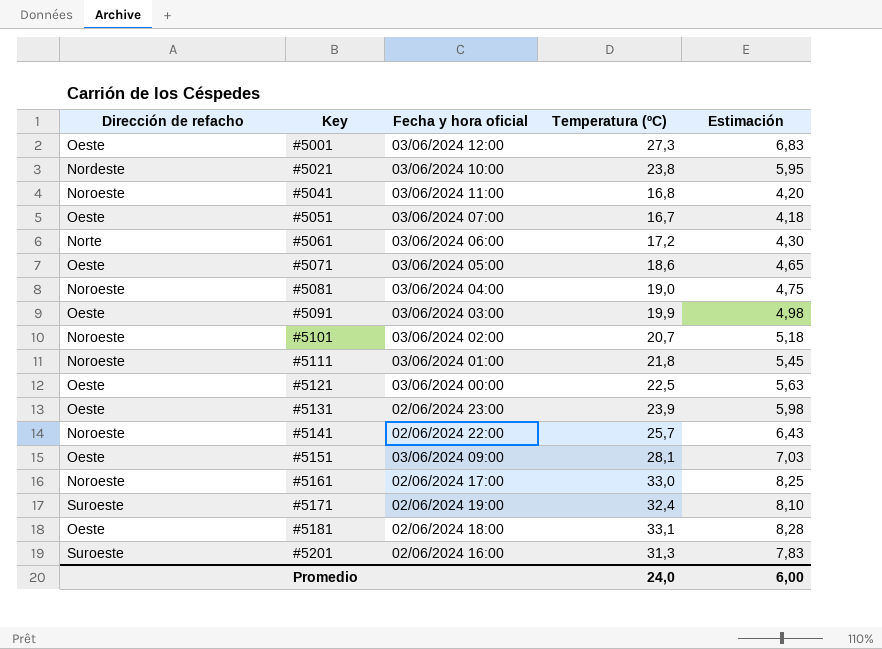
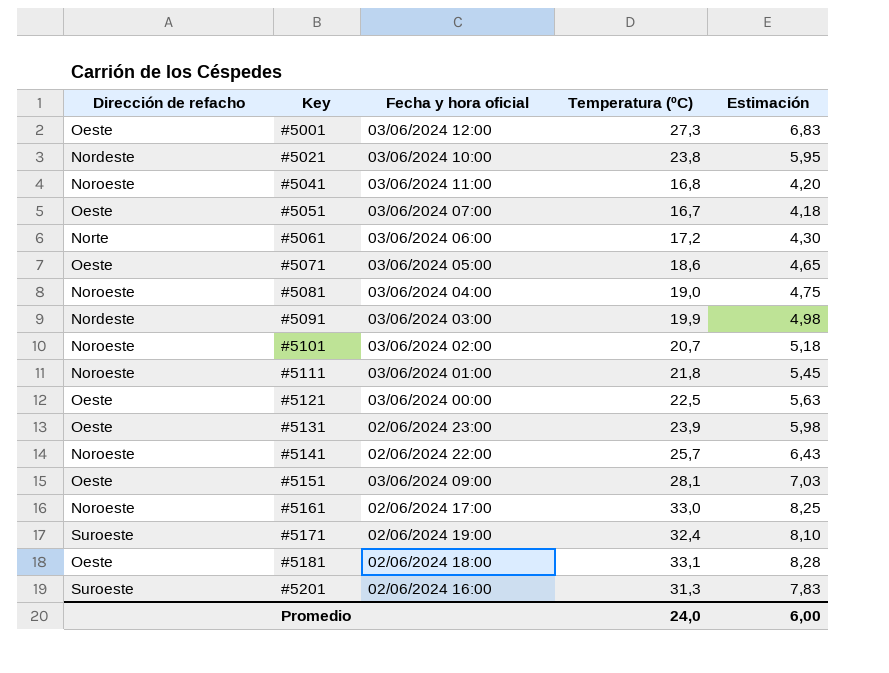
#5091 | Dirección de refacho: Oeste -> Nordeste

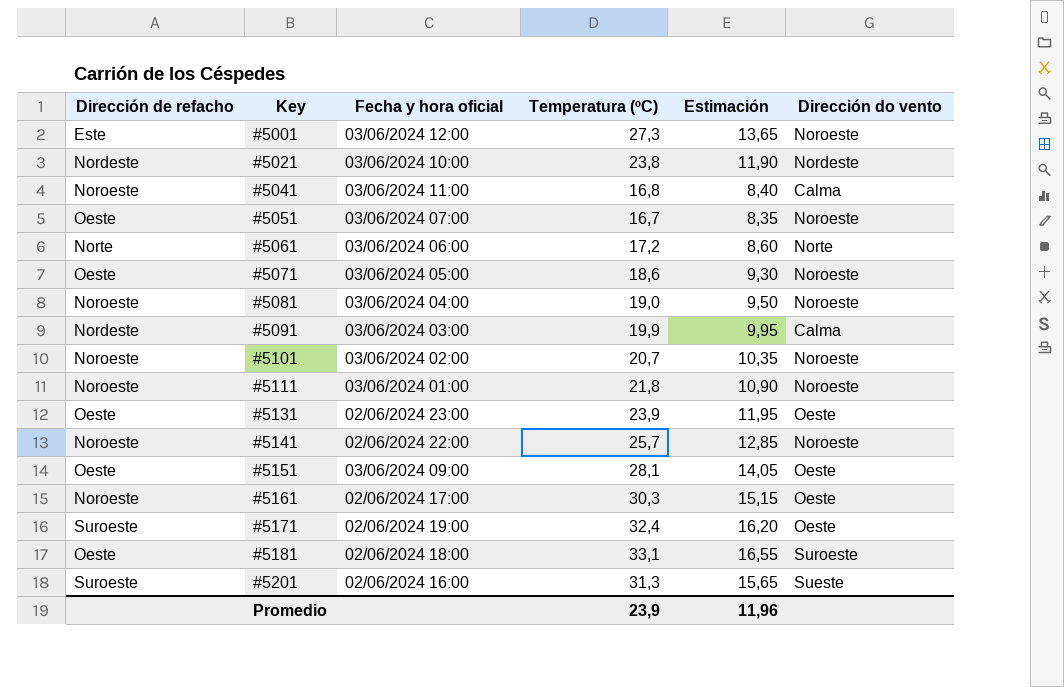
column Estimación | formula: [Temperatura (ºC)] * 0,25 -> [Temperatura (ºC)] * 0,5
column Dirección do vento | position: none -> 6
row #5121: Oeste | 03/06/2024 00:00 | 22,5 | 5,63 -> none
#5001 | Dirección de refacho: Oeste -> Este
#5161 | Temperatura (ºC): 33,0 -> 30,3
Promedio | Temperatura (ºC): 24,0 -> 23,9
Promedio | Estimación: 6,00 -> 11,96

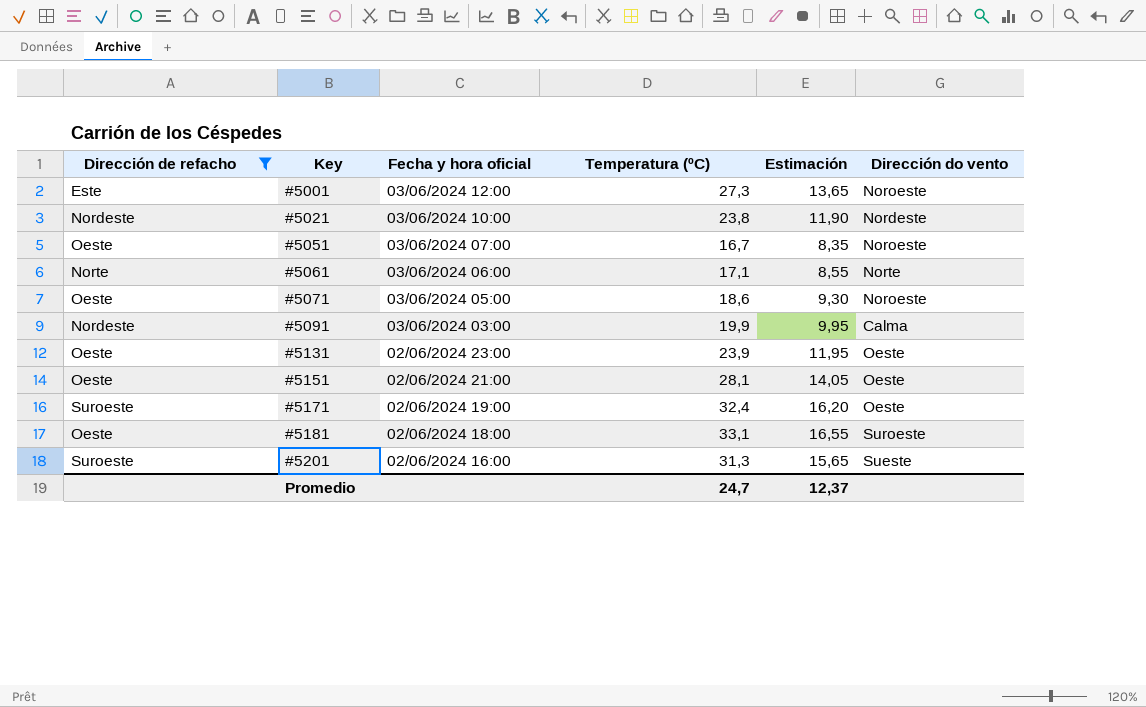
filter: none -> Dirección de refacho != Noroeste
#5061 | Temperatura (ºC): 17,2 -> 17,1
#5061 | Estimación: 8,60 -> 8,55
#5151 | Fecha y hora oficial: 03/06/2024 09:00 -> 02/06/2024 21:00
Promedio | Temperatura (ºC): 23,9 -> 24,7
Promedio | Estimación: 11,96 -> 12,37

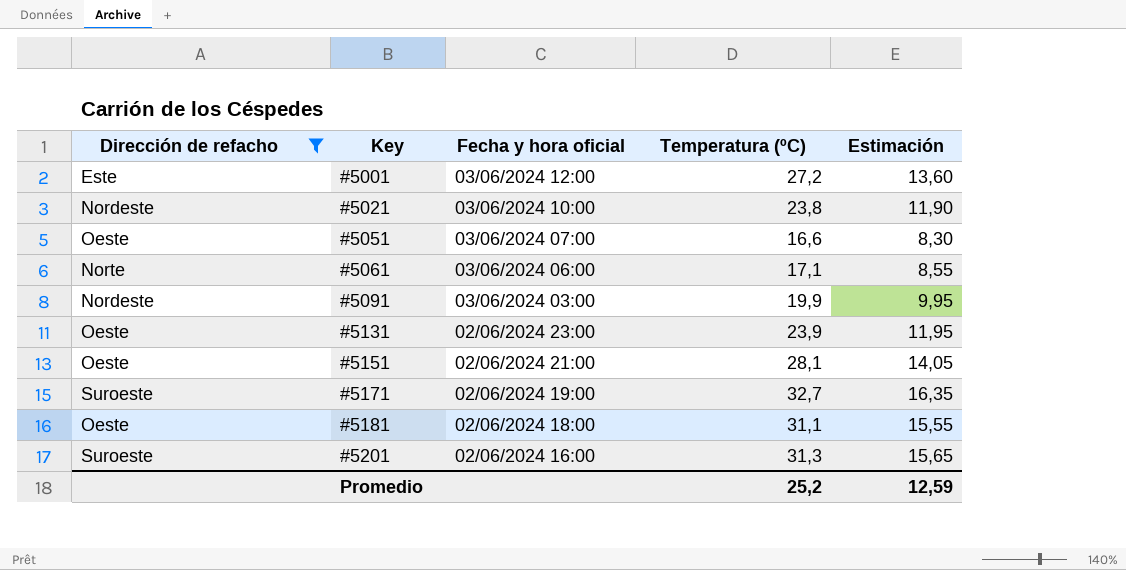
column Dirección do vento | position: 6 -> none
row #5071: Oeste | 03/06/2024 05:00 | 18,6 | 9,30 | Noroeste -> none
#5001 | Temperatura (ºC): 27,3 -> 27,2
#5001 | Estimación: 13,65 -> 13,60
#5051 | Temperatura (ºC): 16,7 -> 16,6
#5051 | Estimación: 8,35 -> 8,30
#5171 | Temperatura (ºC): 32,4 -> 32,7
#5171 | Estimación: 16,20 -> 16,35
#5181 | Temperatura (ºC): 33,1 -> 31,1
#5181 | Estimación: 16,55 -> 15,55
Promedio | Temperatura (ºC): 24,7 -> 25,2
Promedio | Estimación: 12,37 -> 12,59

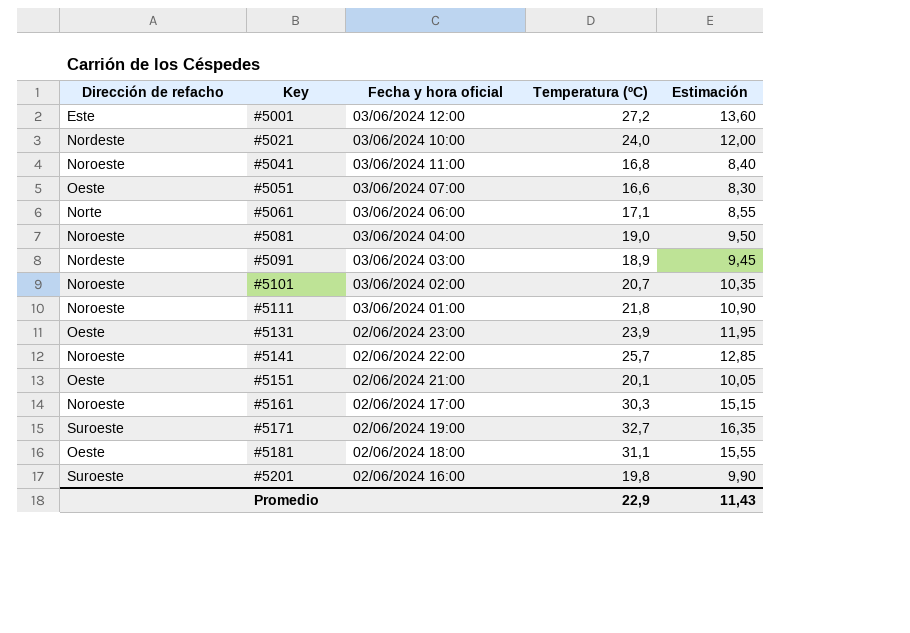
filter: Dirección de refacho != Noroeste -> none
#5021 | Temperatura (ºC): 23,8 -> 24,0
#5021 | Estimación: 11,90 -> 12,00
#5091 | Temperatura (ºC): 19,9 -> 18,9
#5091 | Estimación: 9,95 -> 9,45
#5151 | Temperatura (ºC): 28,1 -> 20,1
#5151 | Estimación: 14,05 -> 10,05
#5201 | Temperatura (ºC): 31,3 -> 19,8
#5201 | Estimación: 15,65 -> 9,90
Promedio | Temperatura (ºC): 25,2 -> 22,9
Promedio | Estimación: 12,59 -> 11,43

